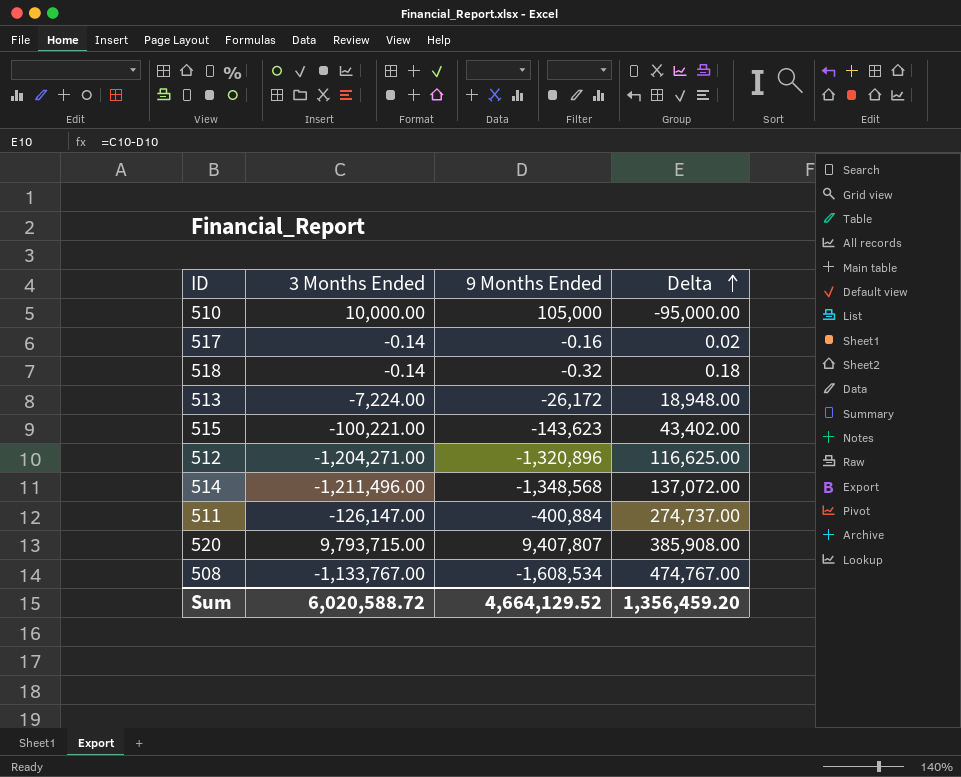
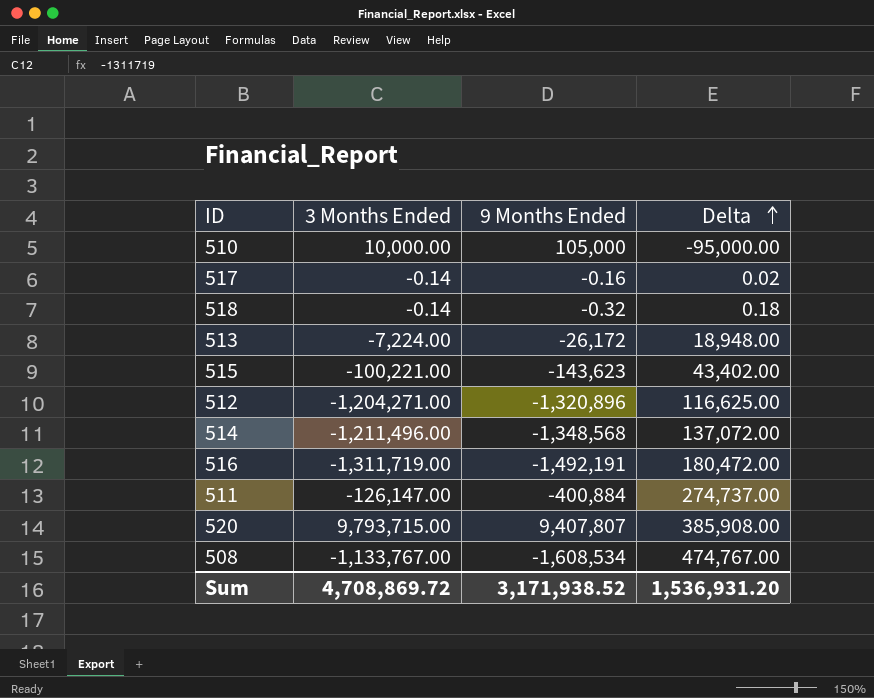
row 516: none -> -1,311,719.00 | -1,492,191 | 180,472.00
Sum | 3 Months Ended: 6,020,588.72 -> 4,708,869.72
Sum | 9 Months Ended: 4,664,129.52 -> 3,171,938.52
Sum | Delta: 1,356,459.20 -> 1,536,931.20

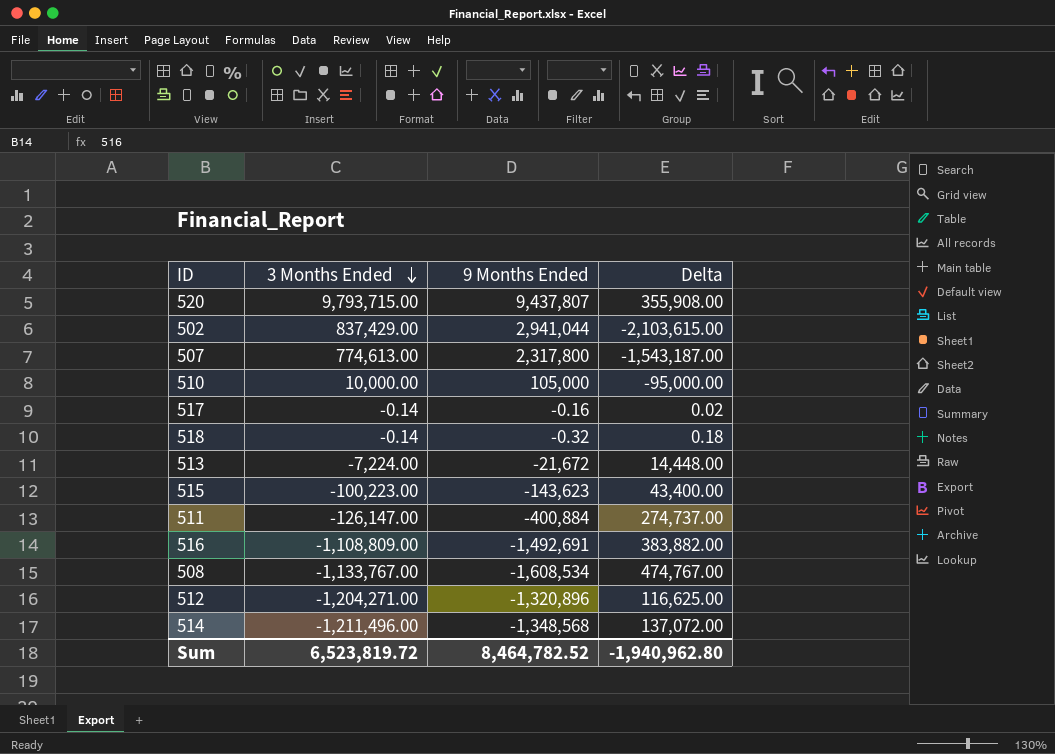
row order: Delta ascending -> 3 Months Ended descending
520 | 9 Months Ended: 9,407,807 -> 9,437,807
520 | Delta: 385,908.00 -> 355,908.00
row 502: none -> 837,429.00 | 2,941,044 | -2,103,615.00
row 507: none -> 774,613.00 | 2,317,800 | -1,543,187.00
513 | 9 Months Ended: -26,172 -> -21,672
513 | Delta: 18,948.00 -> 14,448.00
515 | 3 Months Ended: -100,221.00 -> -100,223.00
515 | Delta: 43,402.00 -> 43,400.00
516 | 3 Months Ended: -1,311,719.00 -> -1,108,809.00
516 | 9 Months Ended: -1,492,191 -> -1,492,691
516 | Delta: 180,472.00 -> 383,882.00
Sum | 3 Months Ended: 4,708,869.72 -> 6,523,819.72
Sum | 9 Months Ended: 3,171,938.52 -> 8,464,782.52
Sum | Delta: 1,536,931.20 -> -1,940,962.80

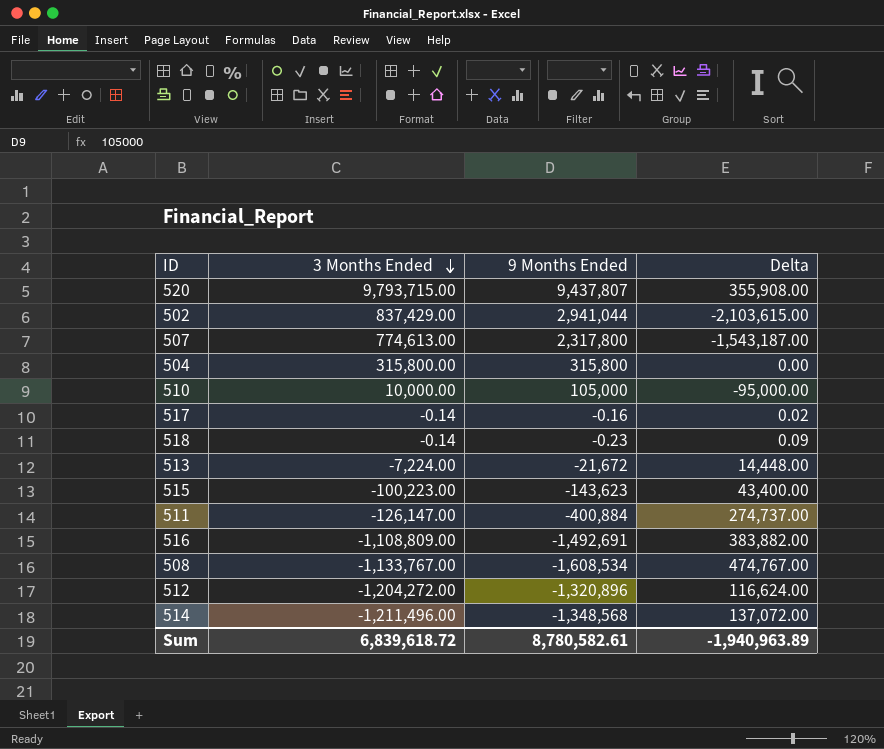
row 504: none -> 315,800.00 | 315,800 | 0.00
518 | 9 Months Ended: -0.32 -> -0.23
518 | Delta: 0.18 -> 0.09
512 | 3 Months Ended: -1,204,271.00 -> -1,204,272.00
512 | Delta: 116,625.00 -> 116,624.00
Sum | 3 Months Ended: 6,523,819.72 -> 6,839,618.72
Sum | 9 Months Ended: 8,464,782.52 -> 8,780,582.61
Sum | Delta: -1,940,962.80 -> -1,940,963.89

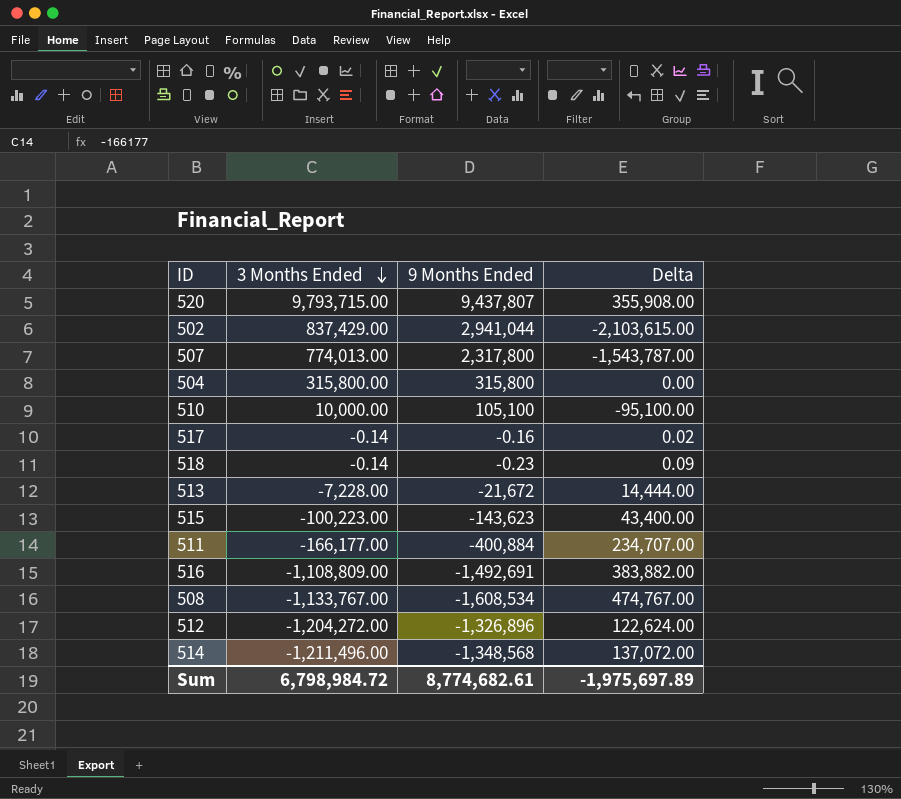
507 | 3 Months Ended: 774,613.00 -> 774,013.00
507 | Delta: -1,543,187.00 -> -1,543,787.00
510 | 9 Months Ended: 105,000 -> 105,100
510 | Delta: -95,000.00 -> -95,100.00
513 | 3 Months Ended: -7,224.00 -> -7,228.00
513 | Delta: 14,448.00 -> 14,444.00
511 | 3 Months Ended: -126,147.00 -> -166,177.00
511 | Delta: 274,737.00 -> 234,707.00
512 | 9 Months Ended: -1,320,896 -> -1,326,896
512 | Delta: 116,624.00 -> 122,624.00
Sum | 3 Months Ended: 6,839,618.72 -> 6,798,984.72
Sum | 9 Months Ended: 8,780,582.61 -> 8,774,682.61
Sum | Delta: -1,940,963.89 -> -1,975,697.89

